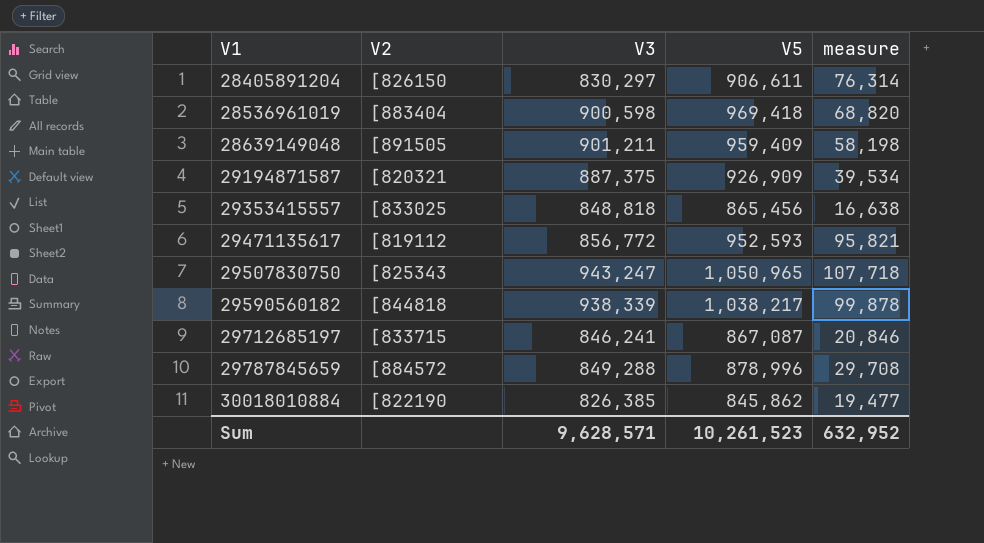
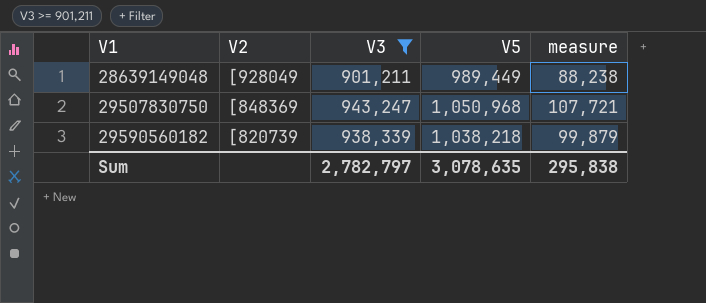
filter: none -> V3 >= 901,211
28639149048 | V2: [891505 -> [928049
28639149048 | V5: 959,409 -> 989,449
28639149048 | measure: 58,198 -> 88,238
29507830750 | V2: [825343 -> [848369
29507830750 | V5: 1,050,965 -> 1,050,968
29507830750 | measure: 107,718 -> 107,721
29590560182 | V2: [844818 -> [820739
29590560182 | V5: 1,038,217 -> 1,038,218
29590560182 | measure: 99,878 -> 99,879
Sum | V3: 9,628,571 -> 2,782,797
Sum | V5: 10,261,523 -> 3,078,635
Sum | measure: 632,952 -> 295,838

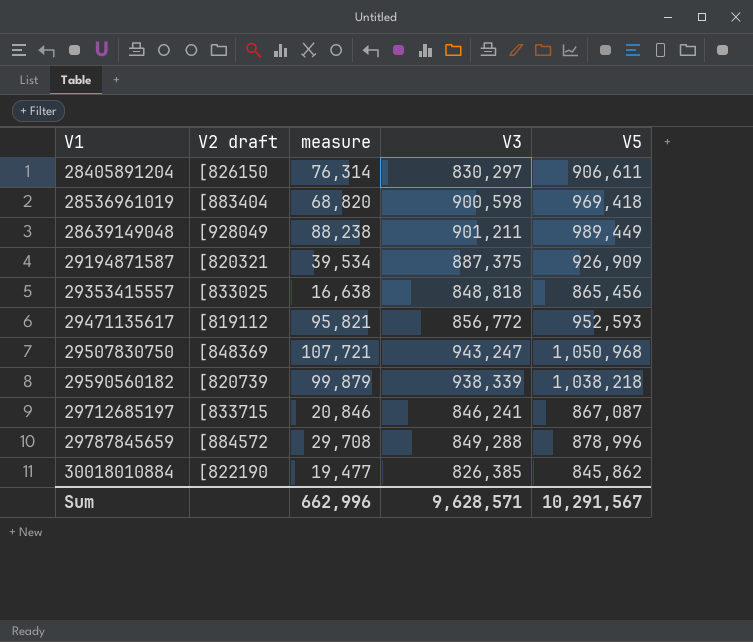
filter: V3 >= 901,211 -> none
column name: V2 -> V2 draft
column measure | position: 5 -> 3
Sum | measure: 295,838 -> 662,996
Sum | V3: 2,782,797 -> 9,628,571
Sum | V5: 3,078,635 -> 10,291,567

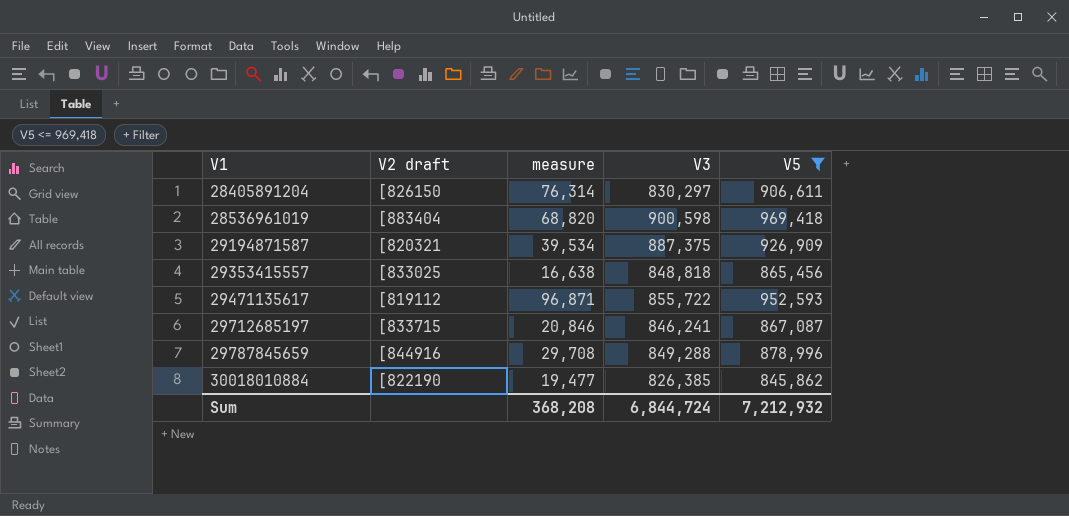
filter: none -> V5 <= 969,418
29471135617 | measure: 95,821 -> 96,871
29471135617 | V3: 856,772 -> 855,722
29787845659 | V2 draft: [884572 -> [844916
Sum | measure: 662,996 -> 368,208
Sum | V3: 9,628,571 -> 6,844,724
Sum | V5: 10,291,567 -> 7,212,932

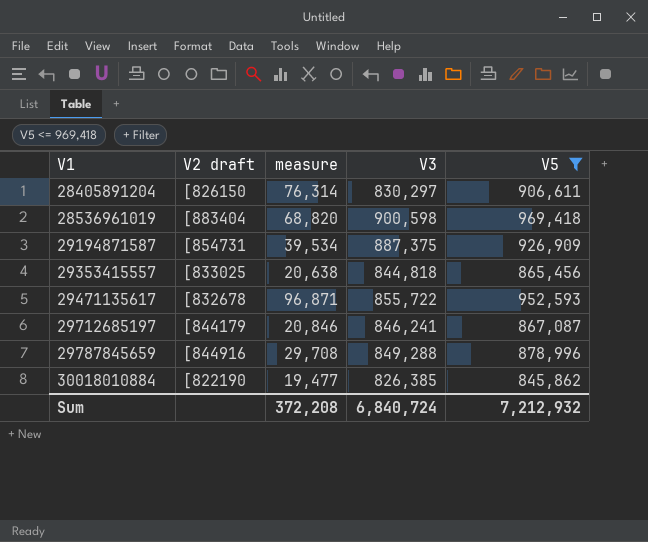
29194871587 | V2 draft: [820321 -> [854731
29353415557 | measure: 16,638 -> 20,638
29353415557 | V3: 848,818 -> 844,818
29471135617 | V2 draft: [819112 -> [832678
29712685197 | V2 draft: [833715 -> [844179
Sum | measure: 368,208 -> 372,208
Sum | V3: 6,844,724 -> 6,840,724

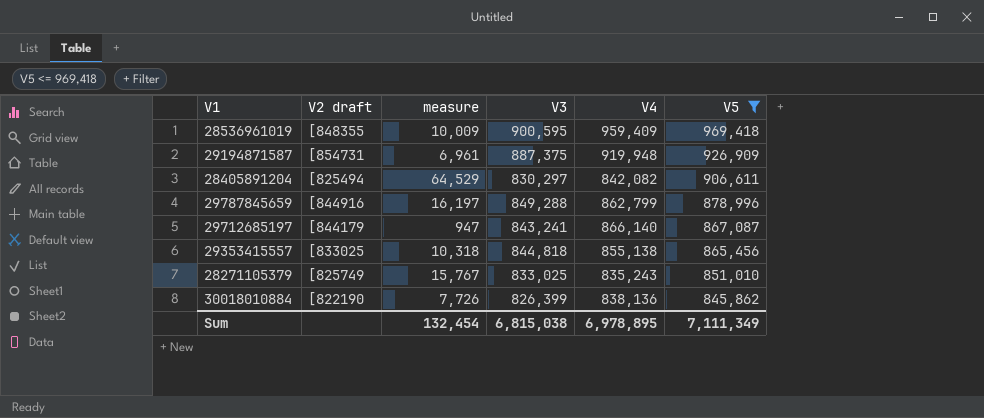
row order: V1 ascending -> V5 descending
column measure | formula: [V5] - [V3] -> [V5] - [V4]
column V4 | position: none -> 5
row 29471135617: [832678 | 96,871 | 855,722 | 952,593 -> none
28536961019 | V2 draft: [883404 -> [848355
28536961019 | V3: 900,598 -> 900,595
28405891204 | V2 draft: [826150 -> [825494
29712685197 | V3: 846,241 -> 843,241
row 28271105379: none -> [825749 | 15,767 | 833,025 | 835,243 | 851,010
30018010884 | V3: 826,385 -> 826,399
Sum | measure: 372,208 -> 132,454
Sum | V3: 6,840,724 -> 6,815,038
Sum | V5: 7,212,932 -> 7,111,349

